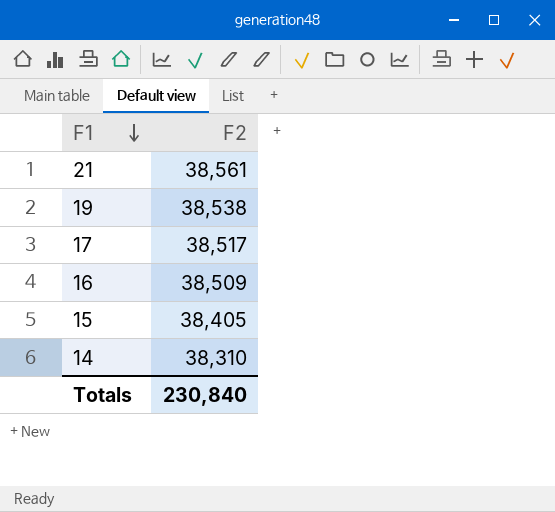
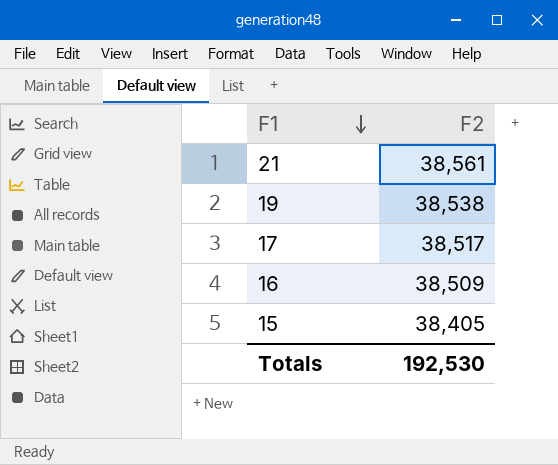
row 14: 38,310 -> none
Totals | F2: 230,840 -> 192,530

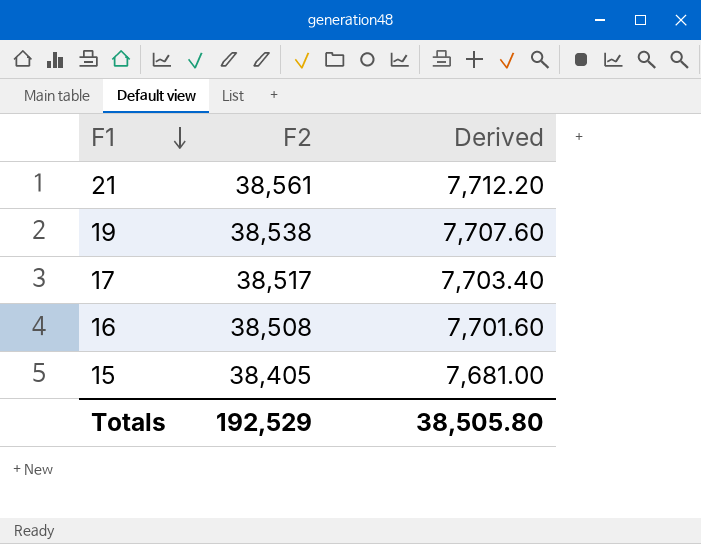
column Derived | formula: none -> [F2] * 0.2
16 | F2: 38,509 -> 38,508
Totals | F2: 192,530 -> 192,529

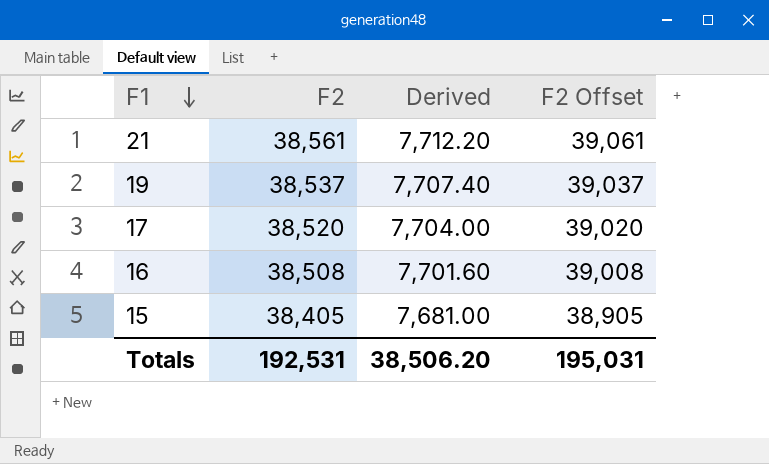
column F2 Offset | formula: none -> [F2] + 500
19 | F2: 38,538 -> 38,537
19 | Derived: 7,707.60 -> 7,707.40
17 | F2: 38,517 -> 38,520
17 | Derived: 7,703.40 -> 7,704.00
Totals | F2: 192,529 -> 192,531
Totals | Derived: 38,505.80 -> 38,506.20

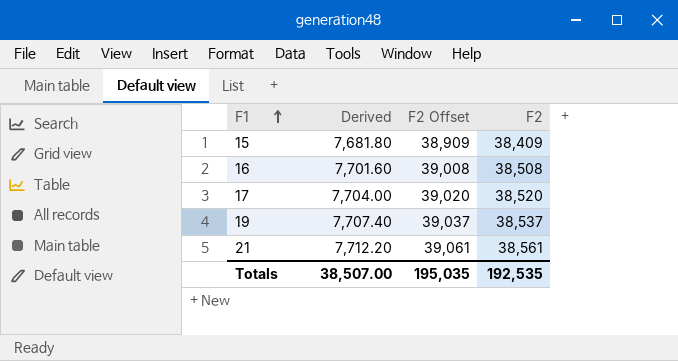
row order: F1 descending -> F1 ascending
column F2 | position: 2 -> 4
15 | Derived: 7,681.00 -> 7,681.80
15 | F2 Offset: 38,905 -> 38,909
15 | F2: 38,405 -> 38,409
Totals | Derived: 38,506.20 -> 38,507.00
Totals | F2 Offset: 195,031 -> 195,035
Totals | F2: 192,531 -> 192,535

